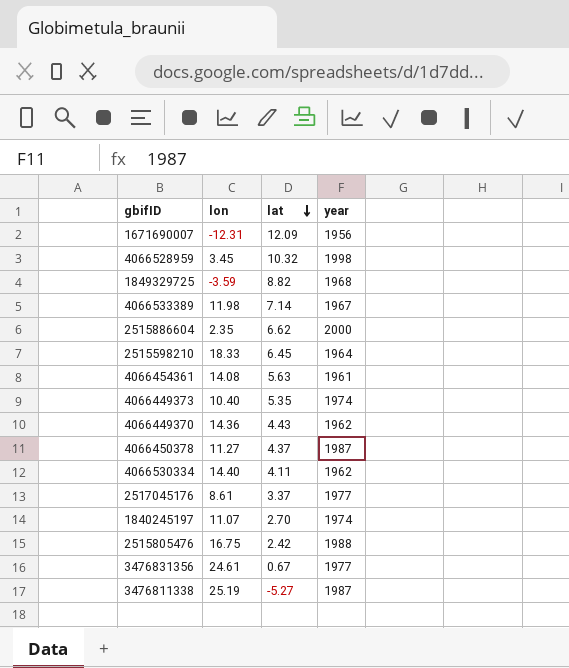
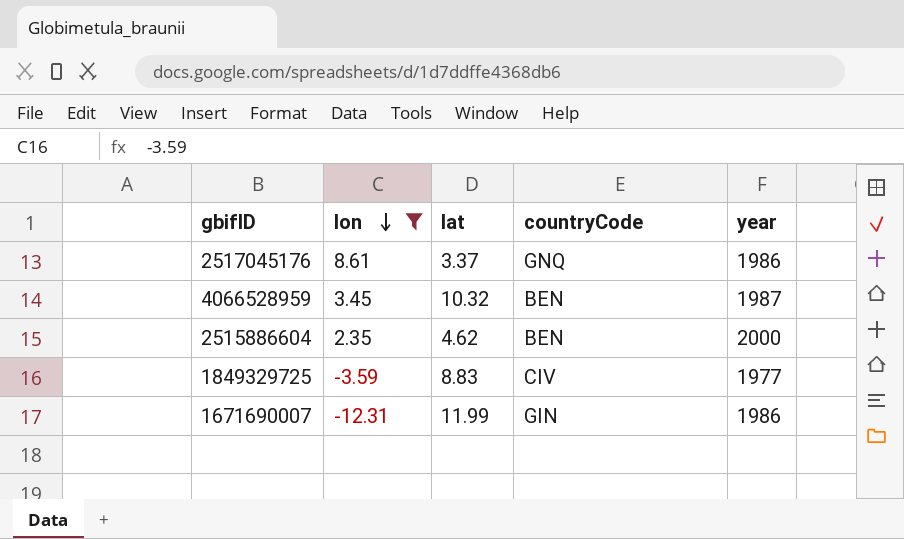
filter: none -> lon <= 8.61
row order: lat descending -> lon descending
column countryCode | position: none -> 4
2517045176 | year: 1977 -> 1986
4066528959 | year: 1998 -> 1987
2515886604 | lat: 6.62 -> 4.62
1849329725 | lat: 8.82 -> 8.83
1849329725 | year: 1968 -> 1977
1671690007 | lat: 12.09 -> 11.99
1671690007 | year: 1956 -> 1986

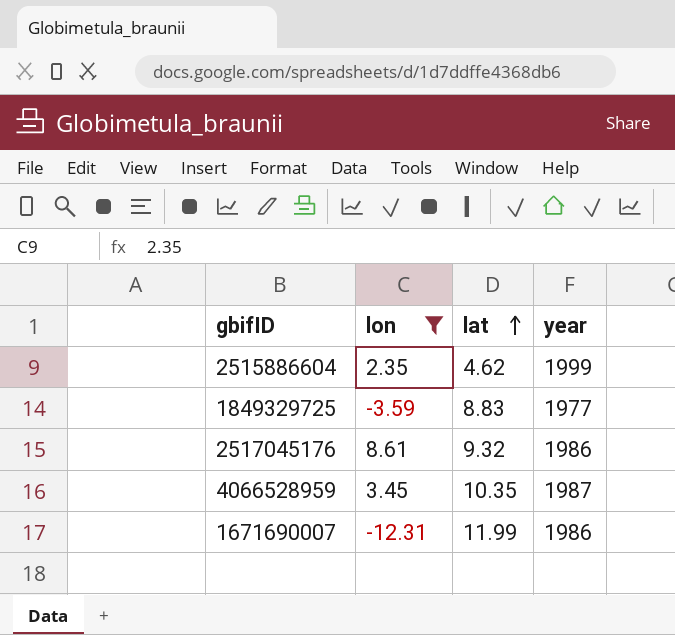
row order: lon descending -> lat ascending
column countryCode | position: 4 -> none
2515886604 | year: 2000 -> 1999
2517045176 | lat: 3.37 -> 9.32
4066528959 | lat: 10.32 -> 10.35

